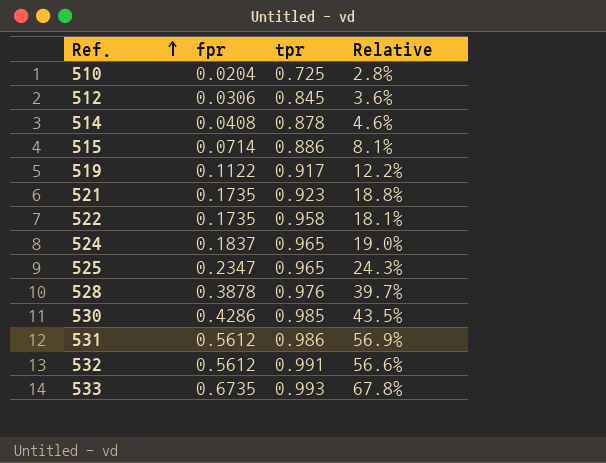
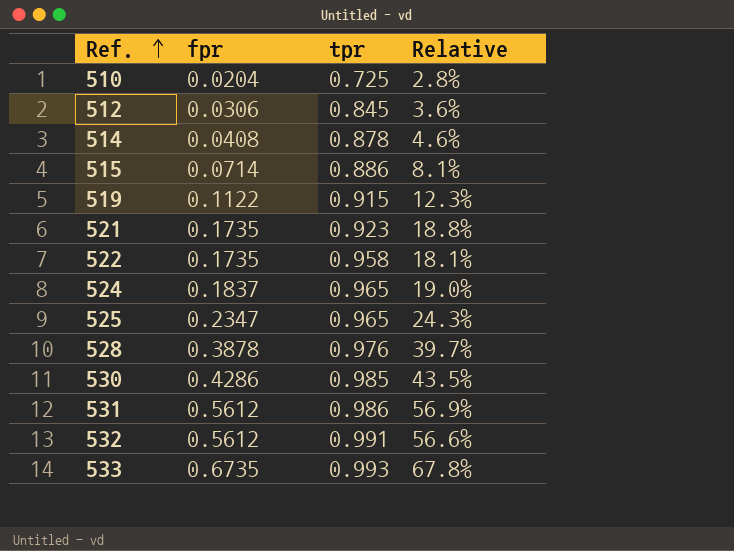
519 | tpr: 0.917 -> 0.915
519 | Relative: 12.2% -> 12.3%

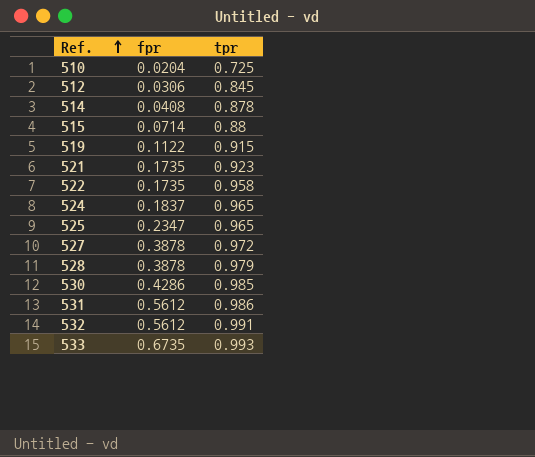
column Relative | formula: [fpr] / [tpr] -> none
515 | tpr: 0.886 -> 0.88
row 527: none -> 0.3878 | 0.972
528 | tpr: 0.976 -> 0.979

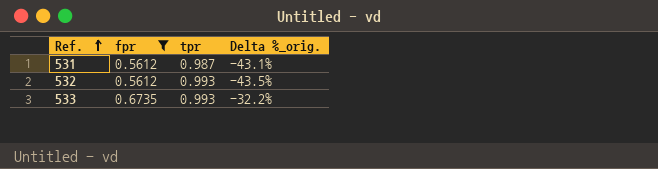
filter: none -> fpr >= 0.5612
column Delta %_orig. | formula: none -> ([fpr] - [tpr]) / [tpr]
531 | tpr: 0.986 -> 0.987
532 | tpr: 0.991 -> 0.993

